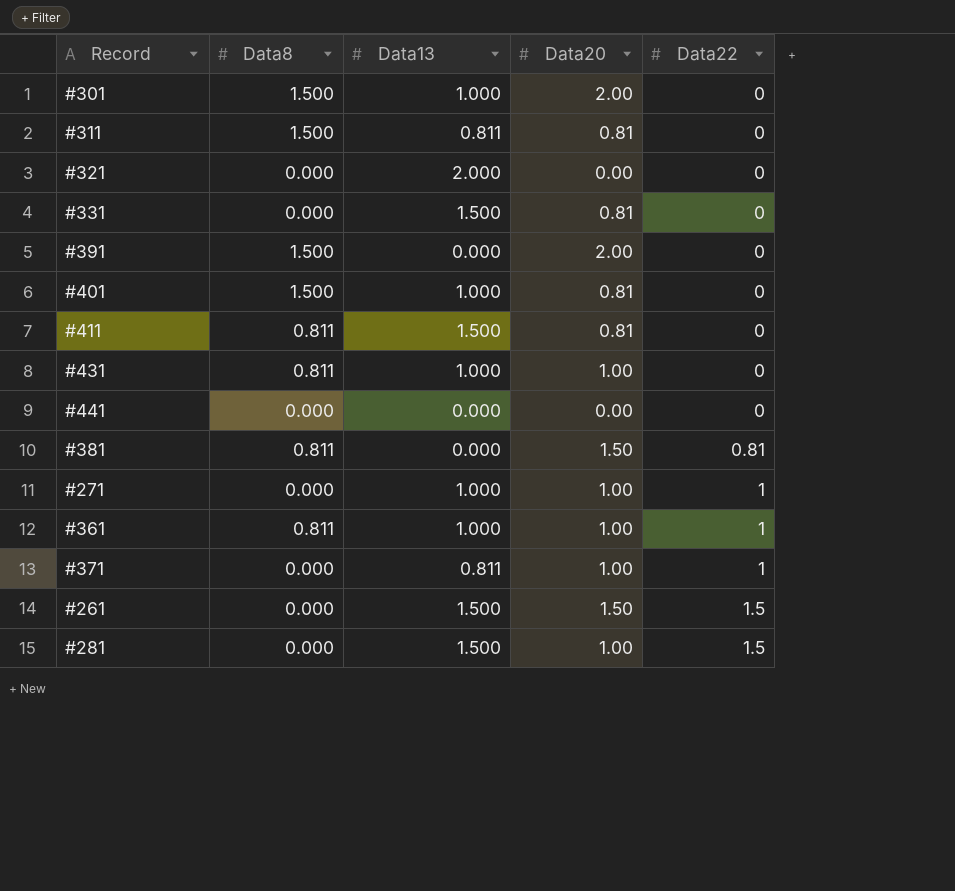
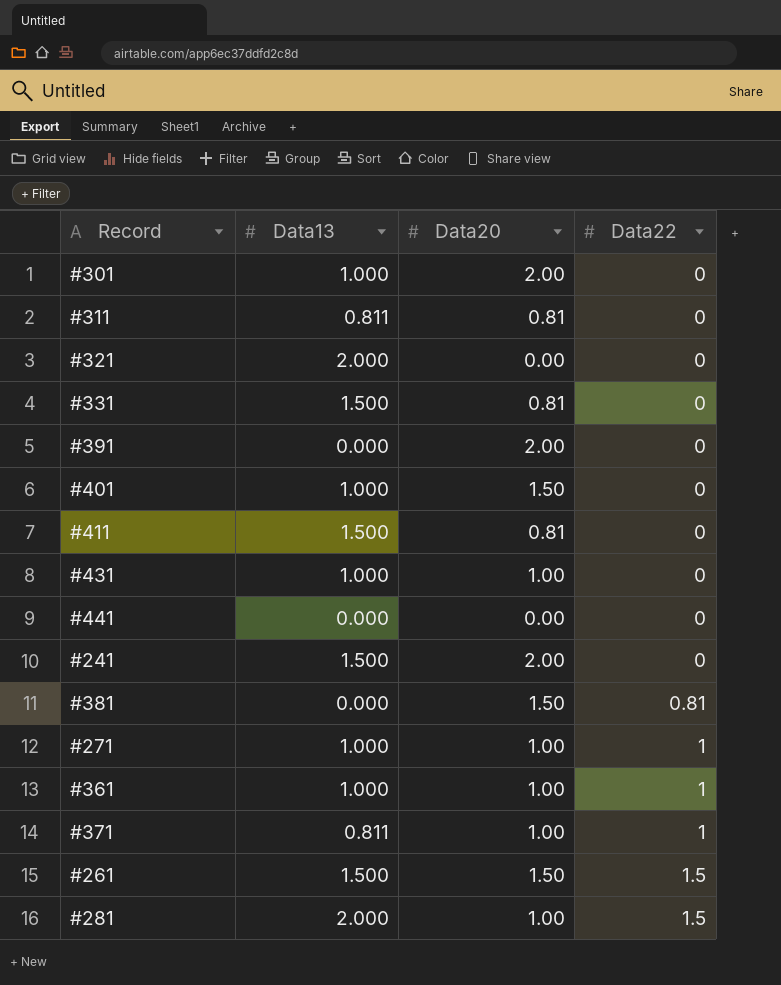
column Data8 | position: 2 -> none
#401 | Data20: 0.81 -> 1.50
row #241: none -> 1.500 | 2.00 | 0
#281 | Data13: 1.500 -> 2.000

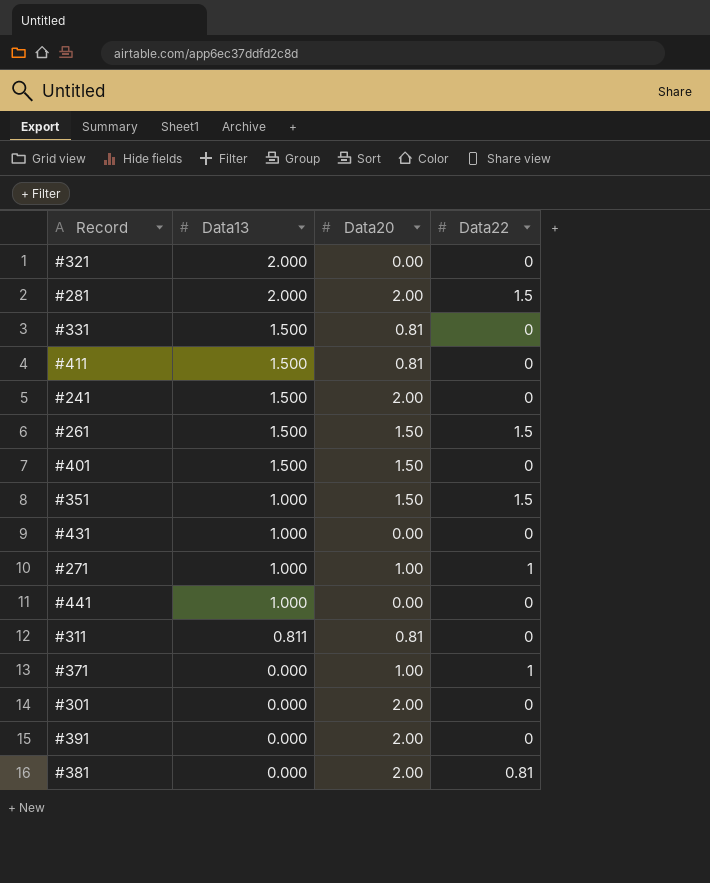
row order: Data22 ascending -> Data13 descending
row #361: 1.000 | 1.00 | 1 -> none
#281 | Data20: 1.00 -> 2.00
#401 | Data13: 1.000 -> 1.500
row #351: none -> 1.000 | 1.50 | 1.5
#431 | Data20: 1.00 -> 0.00
#441 | Data13: 0.000 -> 1.000
#371 | Data13: 0.811 -> 0.000
#301 | Data13: 1.000 -> 0.000
#381 | Data20: 1.50 -> 2.00

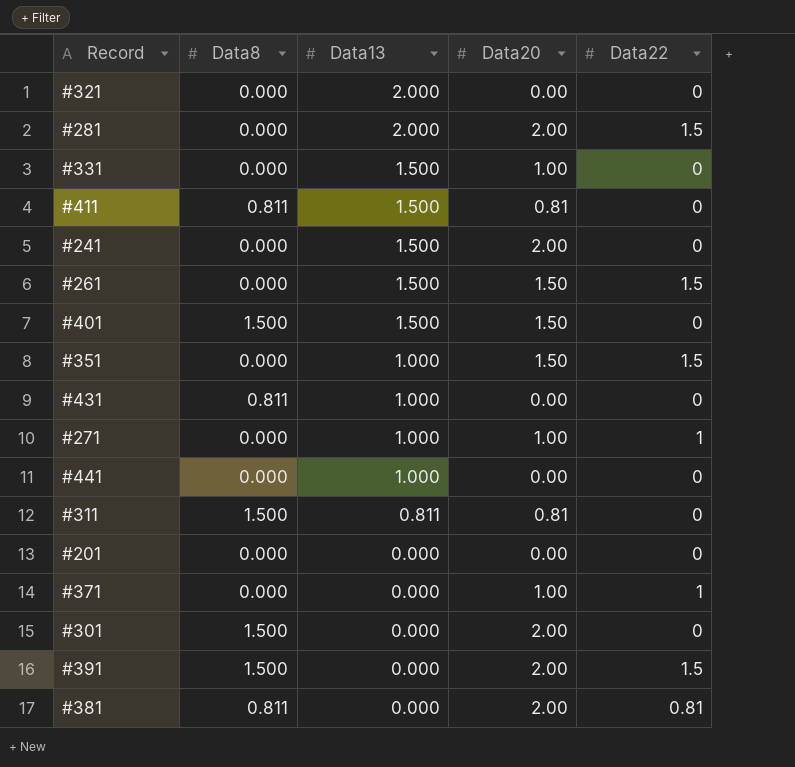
column Data8 | position: none -> 2
#331 | Data20: 0.81 -> 1.00
row #201: none -> 0.000 | 0.000 | 0.00 | 0
#391 | Data22: 0 -> 1.5

